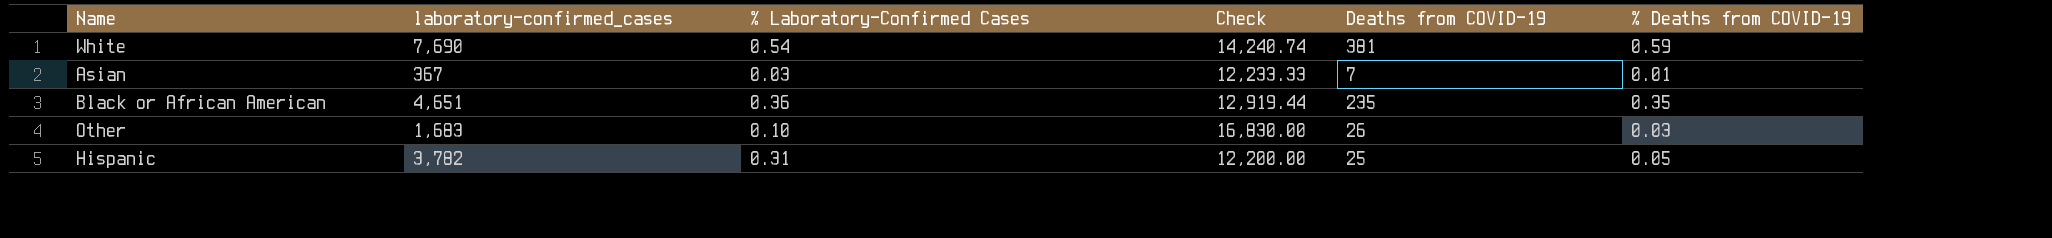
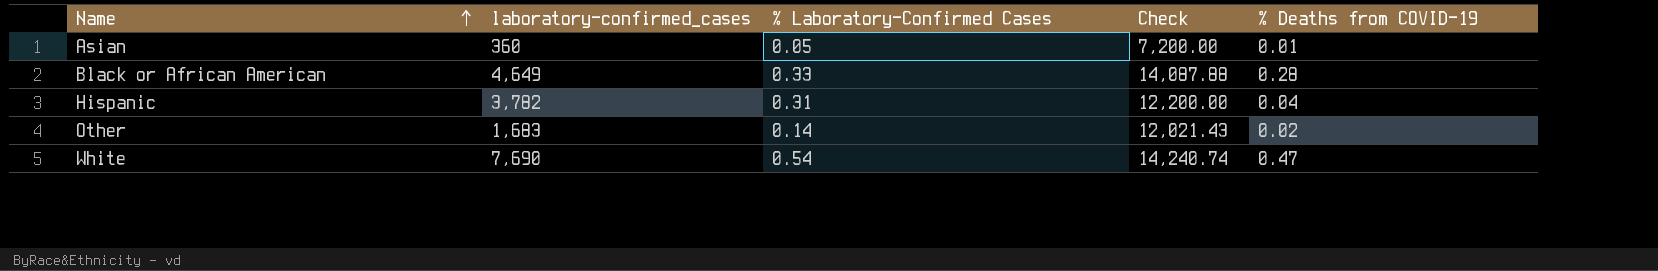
row order: none -> Name ascending
column Deaths from COVID-19 | position: 5 -> none
Asian | laboratory-confirmed_cases: 367 -> 360
Asian | % Laboratory-Confirmed Cases: 0.03 -> 0.05
Asian | Check: 12,233.33 -> 7,200.00
Black or African American | laboratory-confirmed_cases: 4,651 -> 4,649
Black or African American | % Laboratory-Confirmed Cases: 0.36 -> 0.33
Black or African American | Check: 12,919.44 -> 14,087.88
Black or African American | % Deaths from COVID-19: 0.35 -> 0.28
Hispanic | % Deaths from COVID-19: 0.05 -> 0.04
Other | % Laboratory-Confirmed Cases: 0.10 -> 0.14
Other | Check: 16,830.00 -> 12,021.43
Other | % Deaths from COVID-19: 0.03 -> 0.02
White | % Deaths from COVID-19: 0.59 -> 0.47

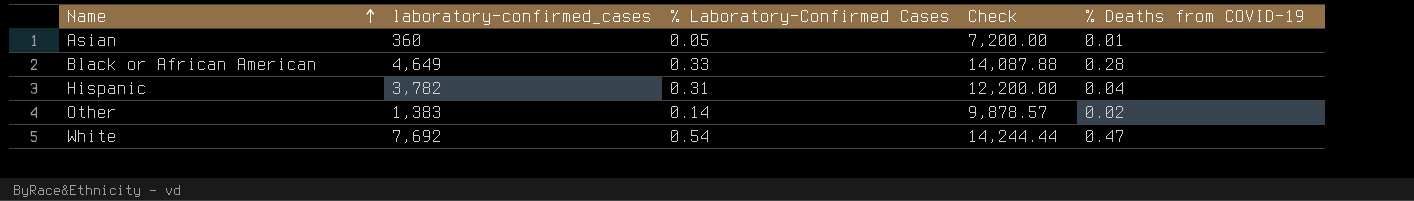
Other | laboratory-confirmed_cases: 1,683 -> 1,383
Other | Check: 12,021.43 -> 9,878.57
White | laboratory-confirmed_cases: 7,690 -> 7,692
White | Check: 14,240.74 -> 14,244.44

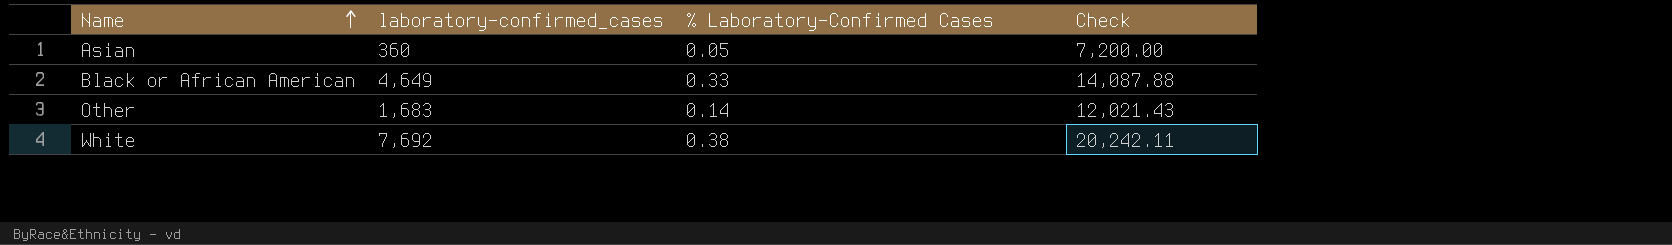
column % Deaths from COVID-19 | position: 5 -> none
row Hispanic: 3,782 | 0.31 | 12,200.00 | 0.04 -> none
Other | laboratory-confirmed_cases: 1,383 -> 1,683
Other | Check: 9,878.57 -> 12,021.43
White | % Laboratory-Confirmed Cases: 0.54 -> 0.38
White | Check: 14,244.44 -> 20,242.11

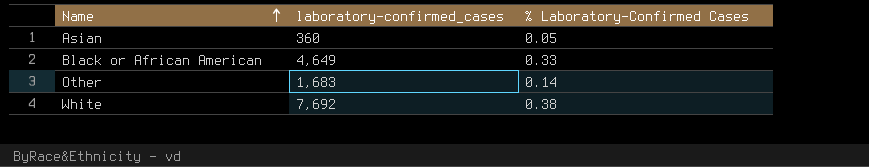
column Check | formula: [laboratory-confirmed_cases] / [% Laboratory-Confirmed Cases] -> none

